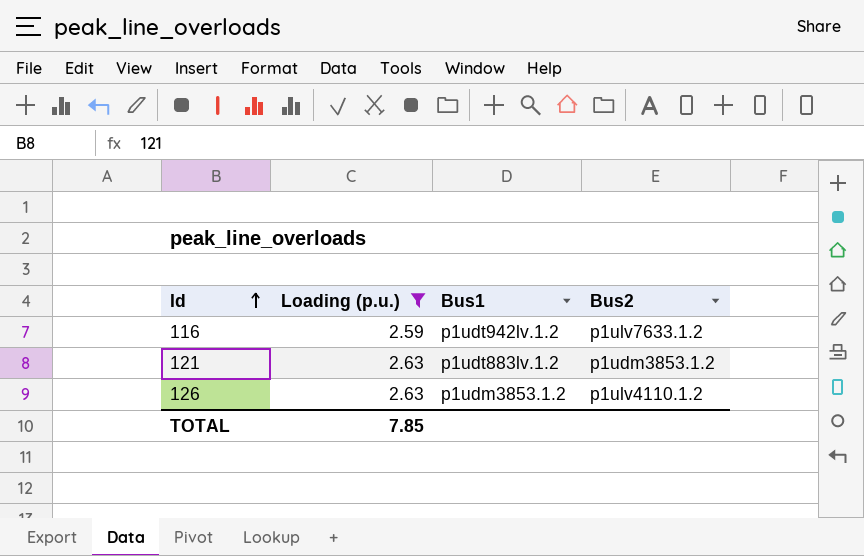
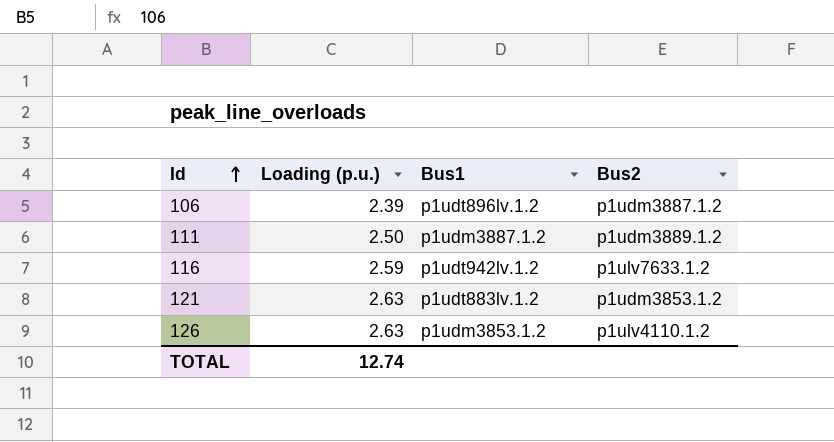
filter: Loading (p.u.) >= 2.59 -> none
TOTAL | Loading (p.u.): 7.85 -> 12.74

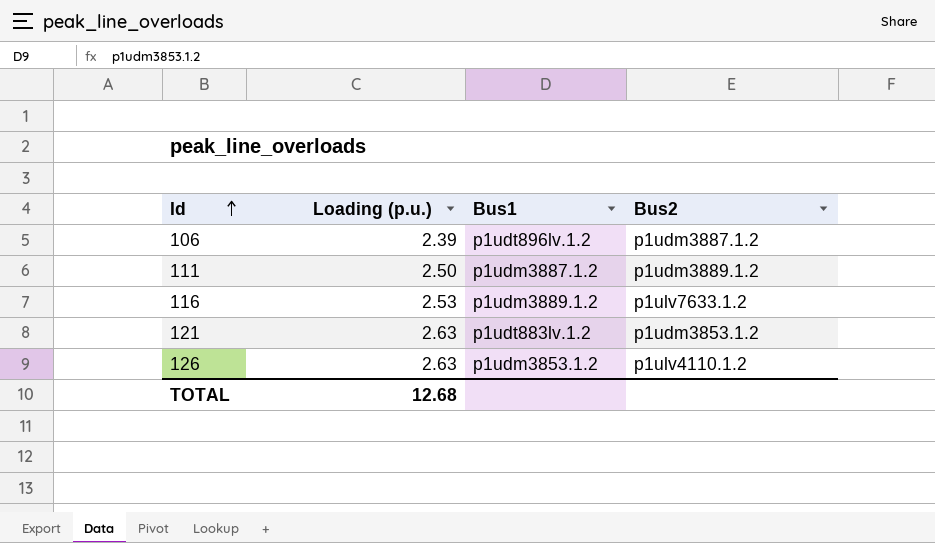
116 | Loading (p.u.): 2.59 -> 2.53
116 | Bus1: p1udt942lv.1.2 -> p1udm3889.1.2
TOTAL | Loading (p.u.): 12.74 -> 12.68

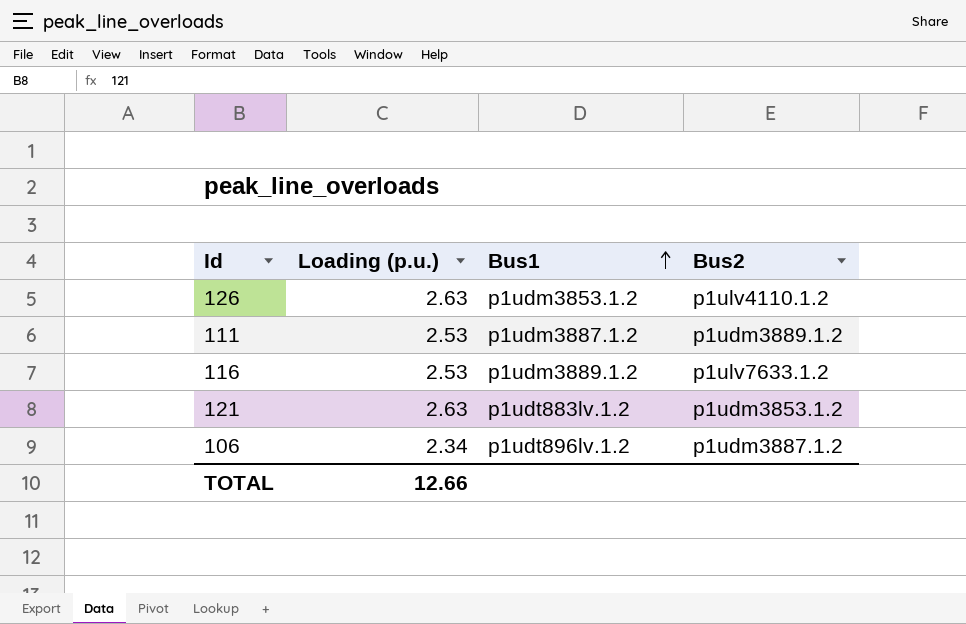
row order: Id ascending -> Bus1 ascending
111 | Loading (p.u.): 2.50 -> 2.53
106 | Loading (p.u.): 2.39 -> 2.34
TOTAL | Loading (p.u.): 12.68 -> 12.66

